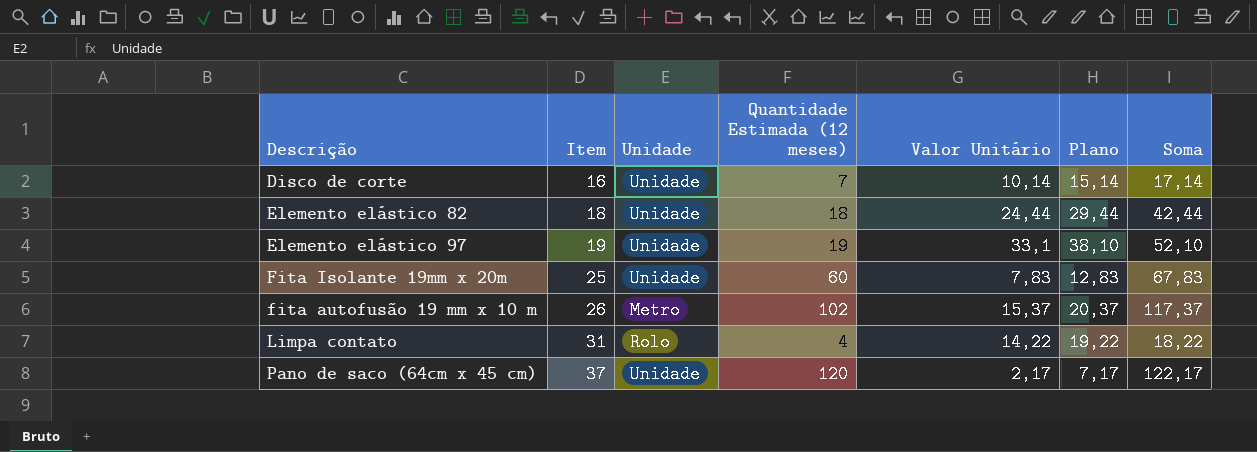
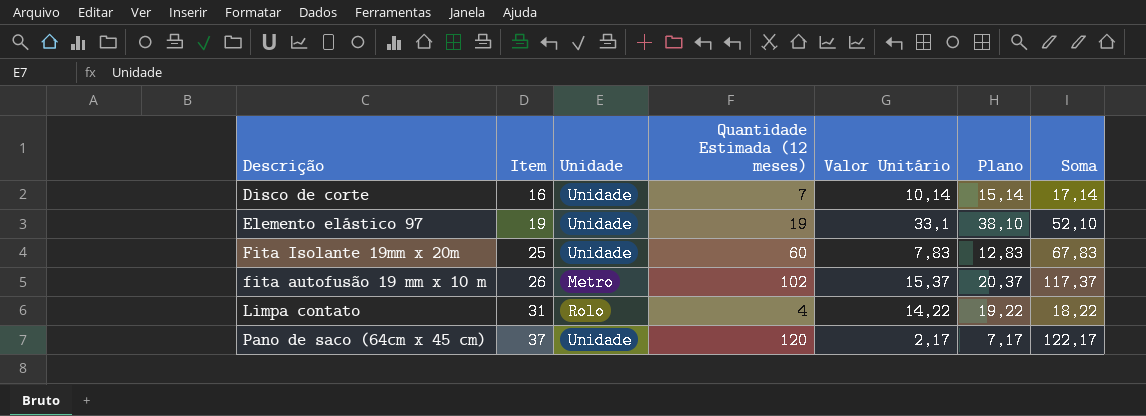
row Elemento elástico 82: 18 | Unidade | 18 | 24,44 | 29,44 | 42,44 -> none

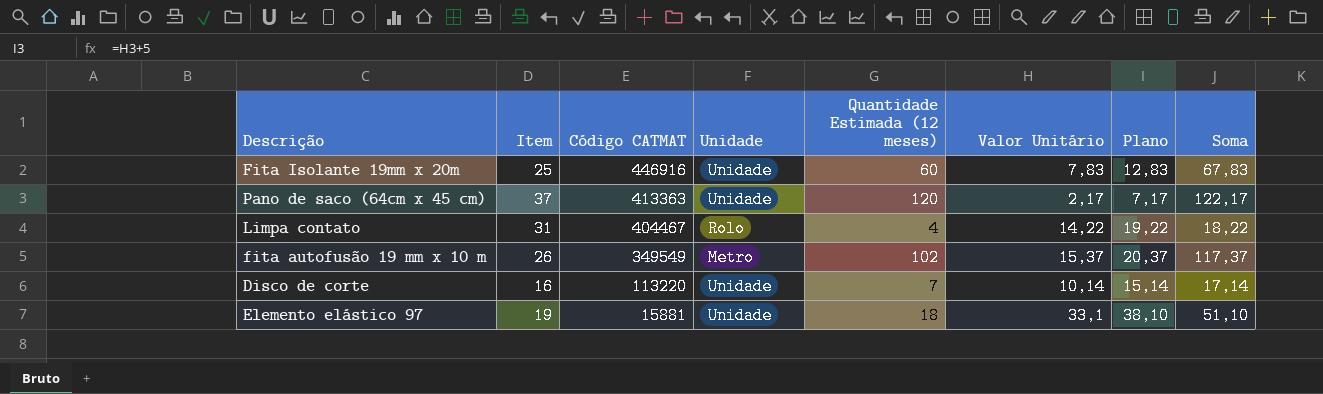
row order: Item ascending -> Código CATMAT descending
column Código CATMAT | position: none -> 3
Elemento elástico 97 | Quantidade Estimada (12 meses): 19 -> 18
Elemento elástico 97 | Soma: 52,10 -> 51,10

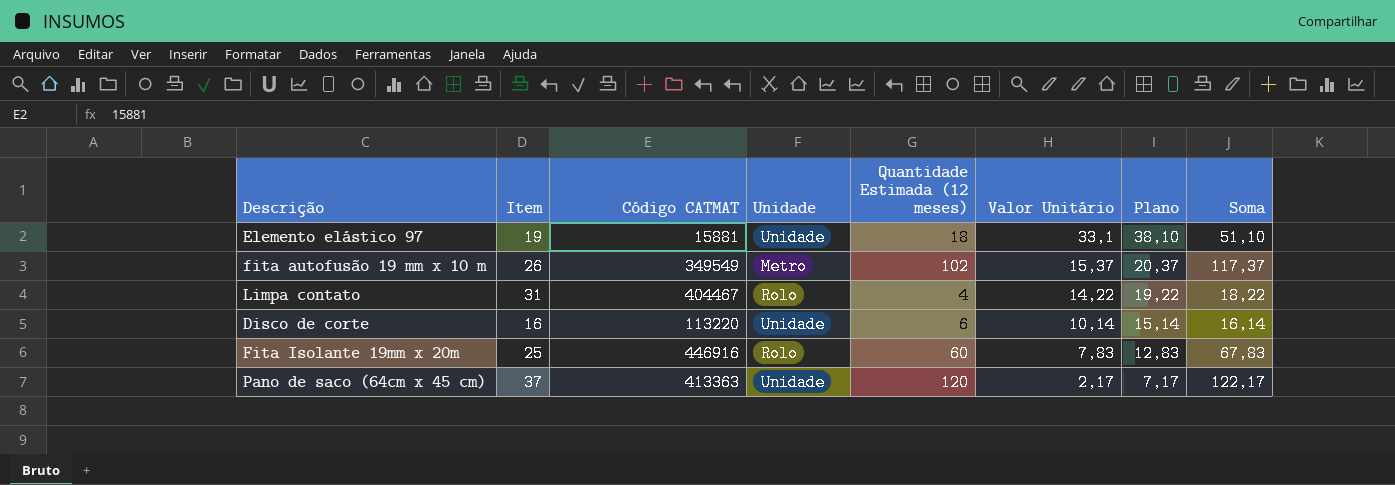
row order: Código CATMAT descending -> Valor Unitário descending
Disco de corte | Quantidade Estimada (12 meses): 7 -> 6
Disco de corte | Soma: 17,14 -> 16,14
Fita Isolante 19mm x 20m | Unidade: Unidade -> Rolo

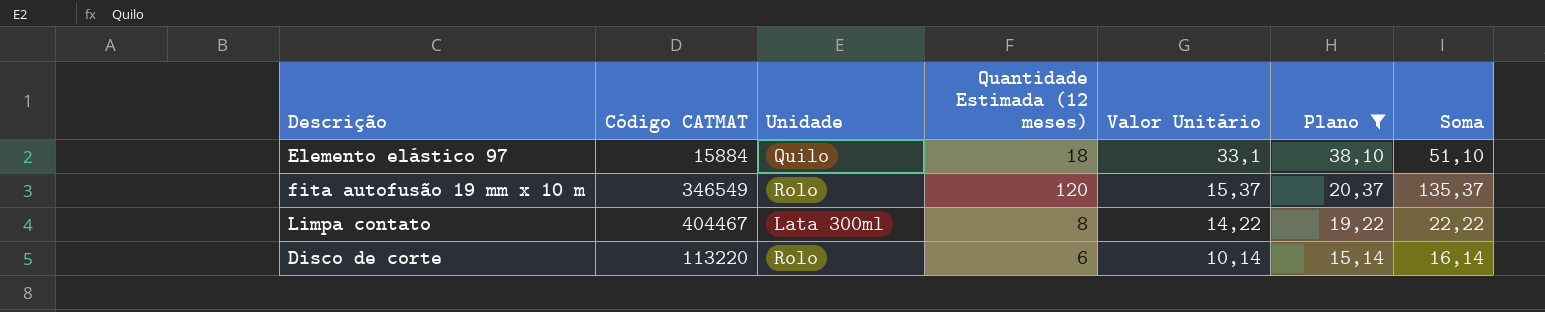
filter: none -> Plano >= 15,14
column Item | position: 2 -> none
Elemento elástico 97 | Código CATMAT: 15881 -> 15884
Elemento elástico 97 | Unidade: Unidade -> Quilo
fita autofusão 19 mm x 10 m | Código CATMAT: 349549 -> 346549
fita autofusão 19 mm x 10 m | Unidade: Metro -> Rolo
fita autofusão 19 mm x 10 m | Quantidade Estimada (12 meses): 102 -> 120
fita autofusão 19 mm x 10 m | Soma: 117,37 -> 135,37
Limpa contato | Unidade: Rolo -> Lata 300ml
Limpa contato | Quantidade Estimada (12 meses): 4 -> 8
Limpa contato | Soma: 18,22 -> 22,22
Disco de corte | Unidade: Unidade -> Rolo

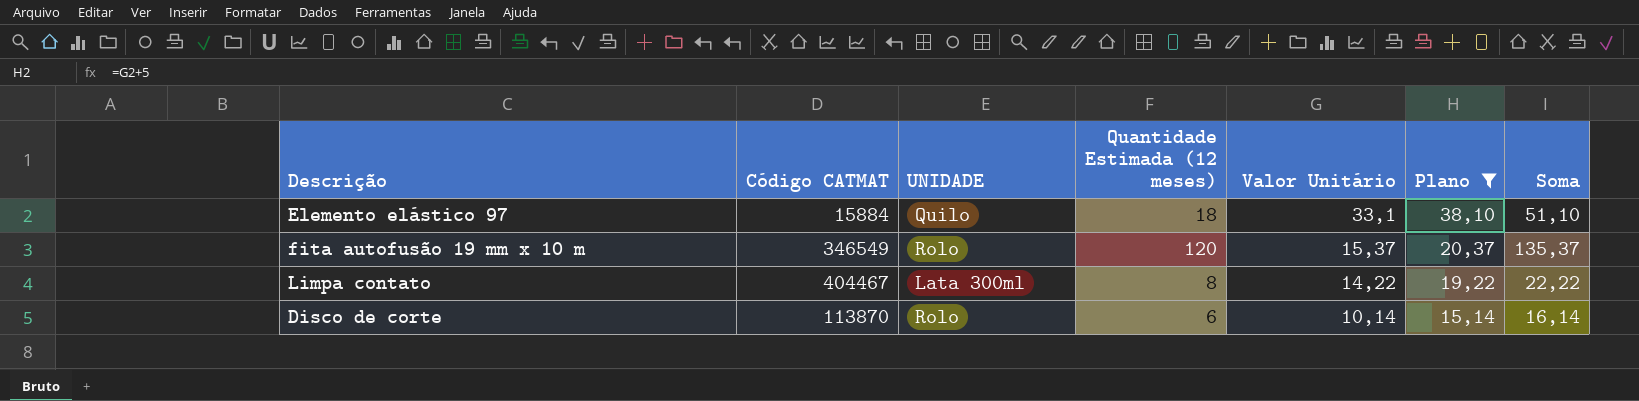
column name: Unidade -> UNIDADE
Disco de corte | Código CATMAT: 113220 -> 113870

